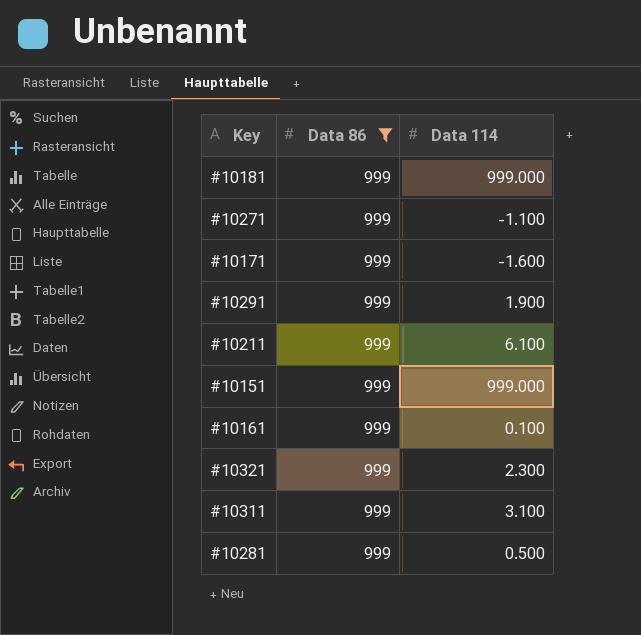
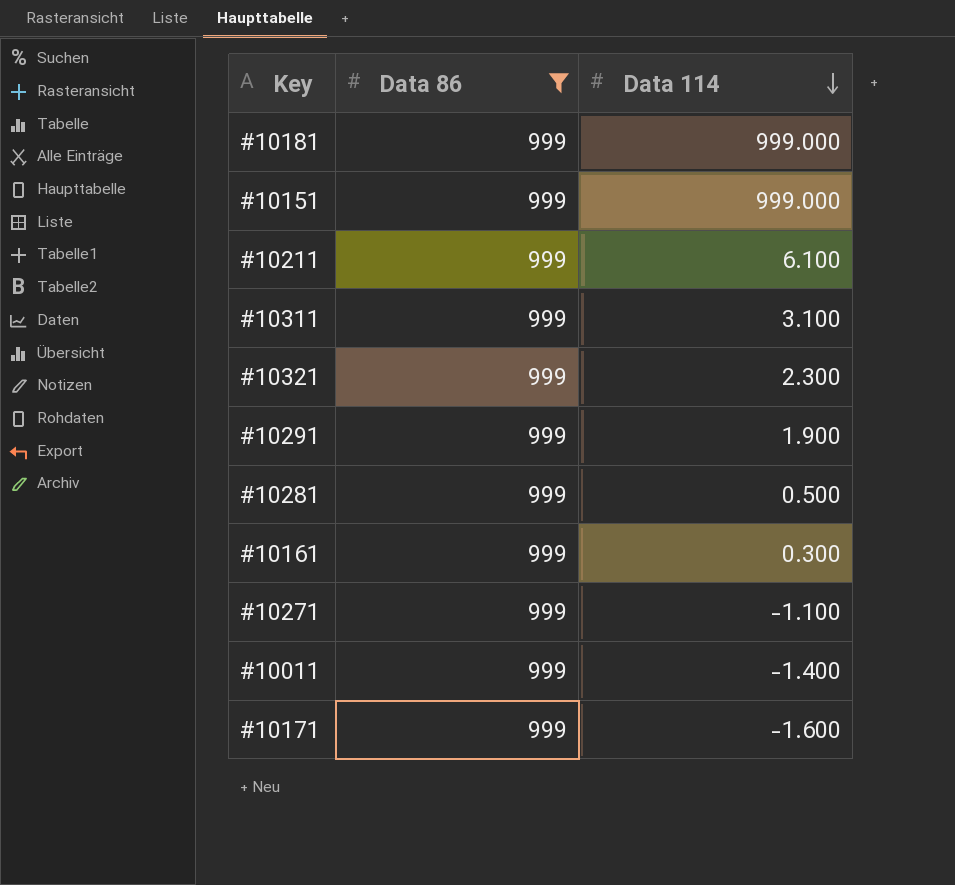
row order: none -> Data 114 descending
#10161 | Data 114: 0.100 -> 0.300
row #10011: none -> 999 | -1.400

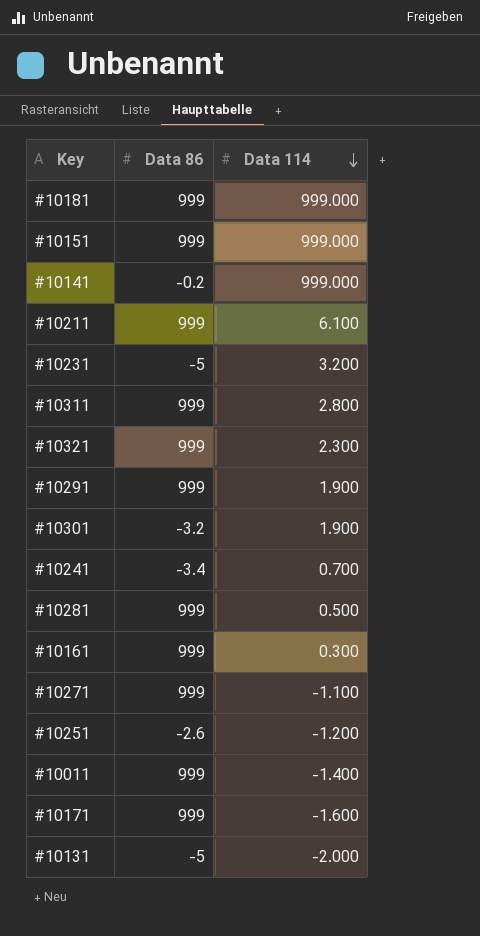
filter: Data 86 = 999 -> none
#10311 | Data 114: 3.100 -> 2.800

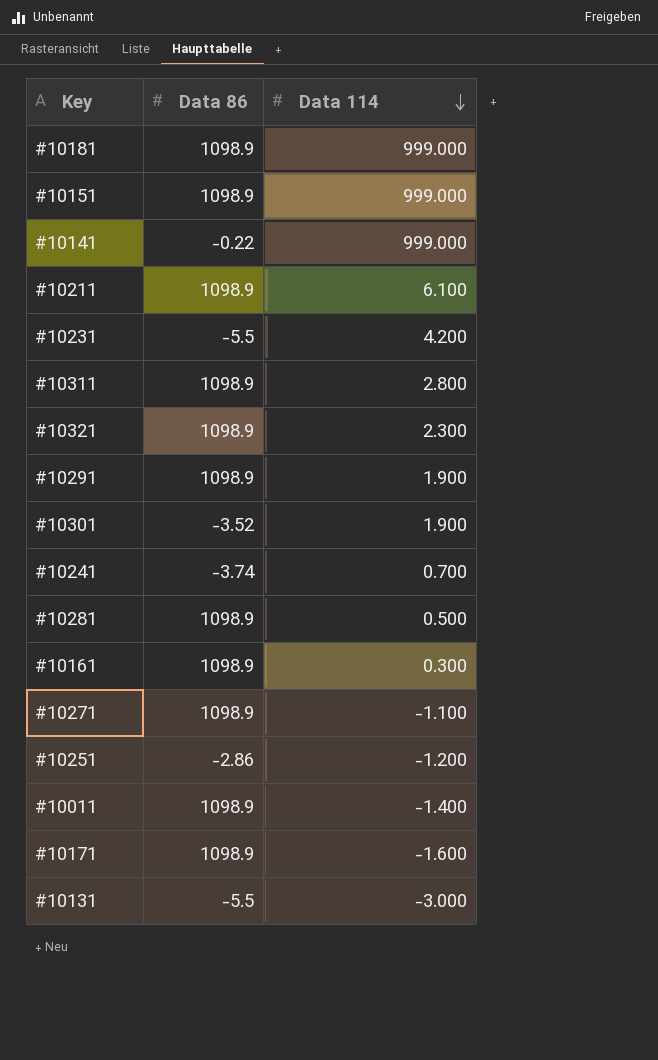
#10181 | Data 86: 999 -> 1098.9
#10151 | Data 86: 999 -> 1098.9
#10141 | Data 86: -0.2 -> -0.22
#10211 | Data 86: 999 -> 1098.9
#10231 | Data 86: -5 -> -5.5
#10231 | Data 114: 3.200 -> 4.200
#10311 | Data 86: 999 -> 1098.9
#10321 | Data 86: 999 -> 1098.9
#10291 | Data 86: 999 -> 1098.9
#10301 | Data 86: -3.2 -> -3.52
#10241 | Data 86: -3.4 -> -3.74
#10281 | Data 86: 999 -> 1098.9
#10161 | Data 86: 999 -> 1098.9
#10271 | Data 86: 999 -> 1098.9
#10251 | Data 86: -2.6 -> -2.86
#10011 | Data 86: 999 -> 1098.9
#10171 | Data 86: 999 -> 1098.9
#10131 | Data 86: -5 -> -5.5
#10131 | Data 114: -2.000 -> -3.000

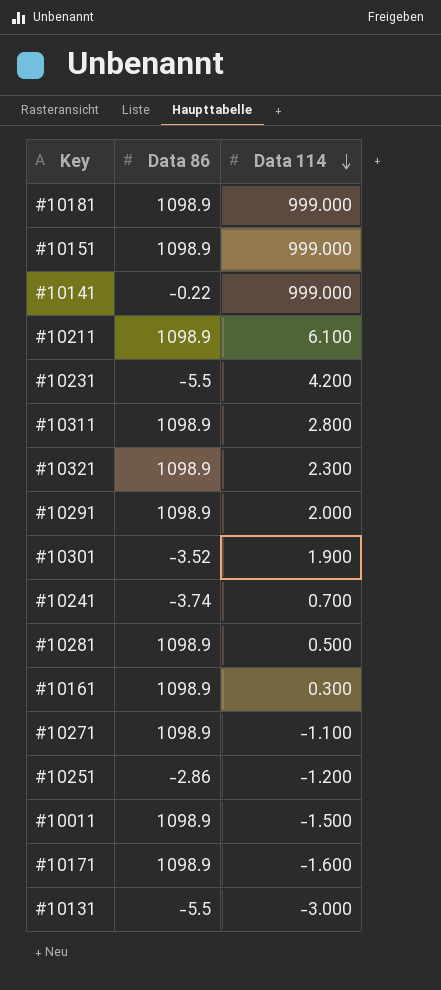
#10291 | Data 114: 1.900 -> 2.000
#10011 | Data 114: -1.400 -> -1.500

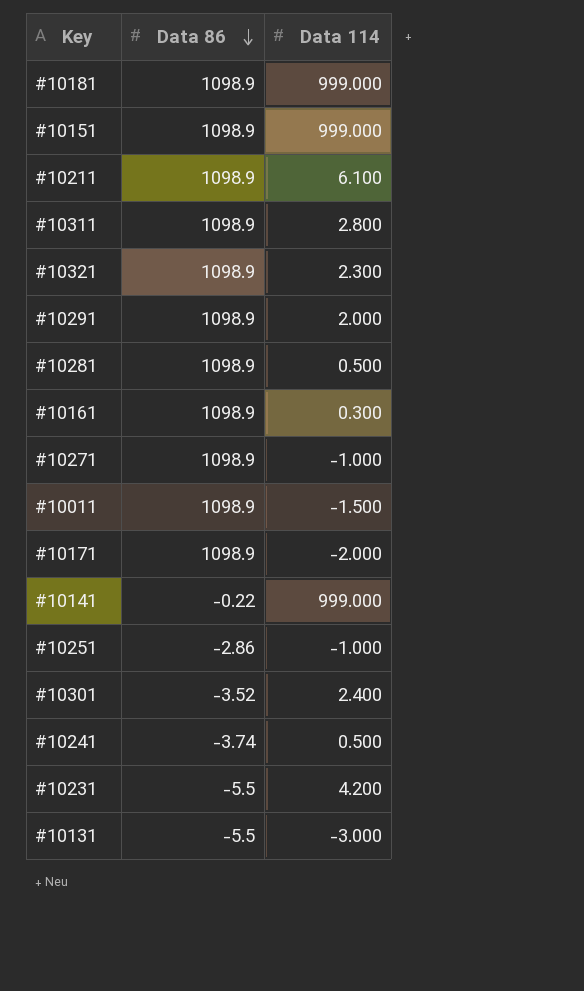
row order: Data 114 descending -> Data 86 descending
#10271 | Data 114: -1.100 -> -1.000
#10171 | Data 114: -1.600 -> -2.000
#10251 | Data 114: -1.200 -> -1.000
#10301 | Data 114: 1.900 -> 2.400
#10241 | Data 114: 0.700 -> 0.500

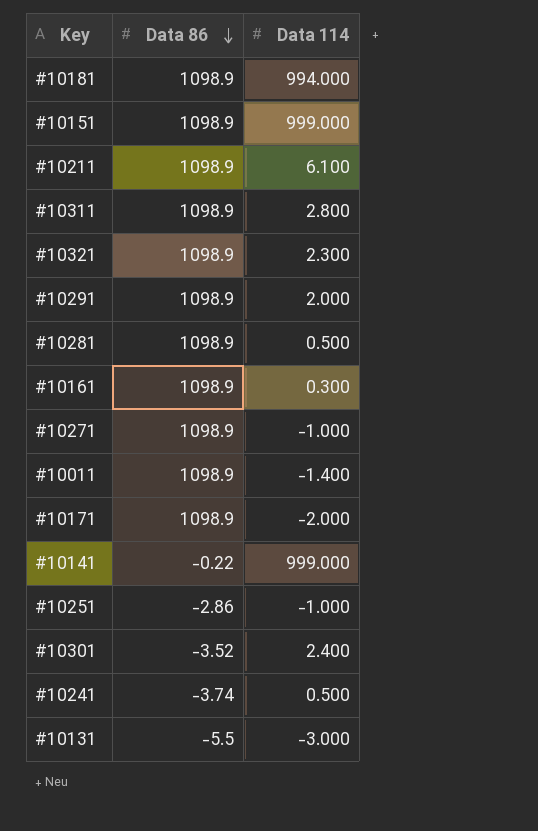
row #10231: -5.5 | 4.200 -> none
#10181 | Data 114: 999.000 -> 994.000
#10011 | Data 114: -1.500 -> -1.400

